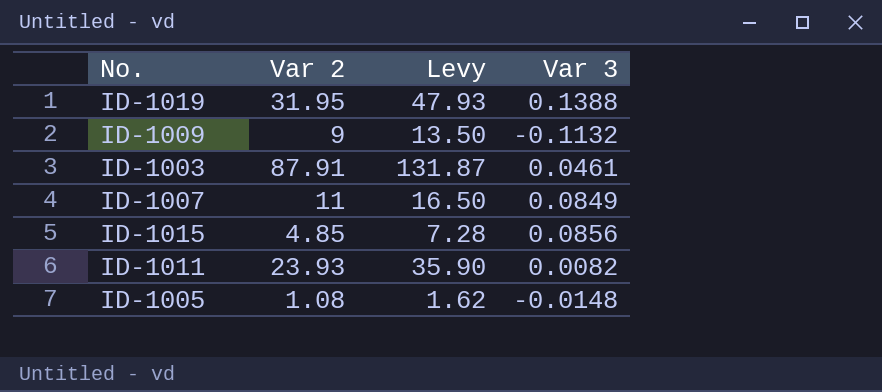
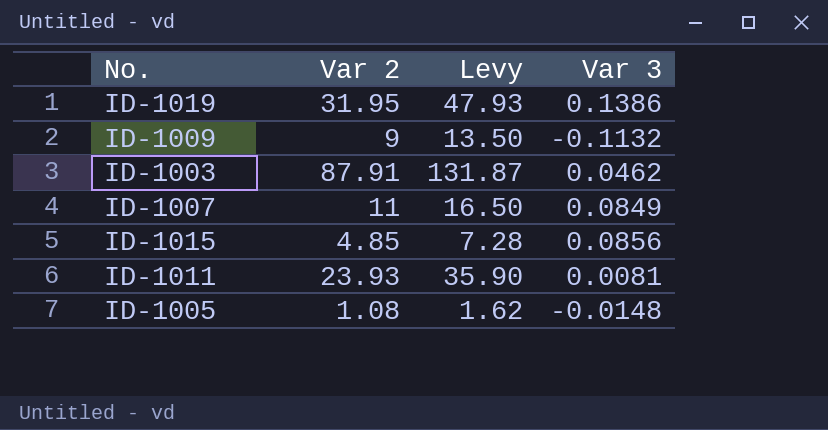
ID-1019 | Var 3: 0.1388 -> 0.1386
ID-1003 | Var 3: 0.0461 -> 0.0462
ID-1011 | Var 3: 0.0082 -> 0.0081

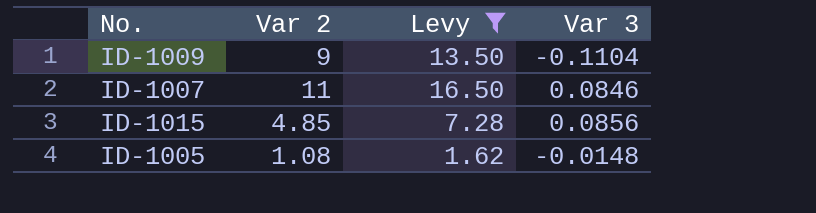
filter: none -> Levy <= 16.50
ID-1009 | Var 3: -0.1132 -> -0.1104
ID-1007 | Var 3: 0.0849 -> 0.0846

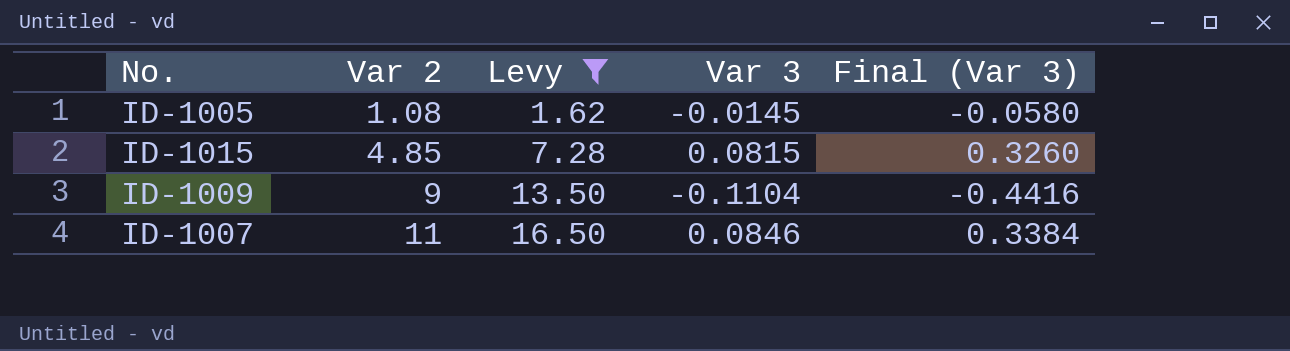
row order: none -> Var 2 ascending
column Final (Var 3) | formula: none -> [Var 3] * 4
ID-1005 | Var 3: -0.0148 -> -0.0145
ID-1015 | Var 3: 0.0856 -> 0.0815

